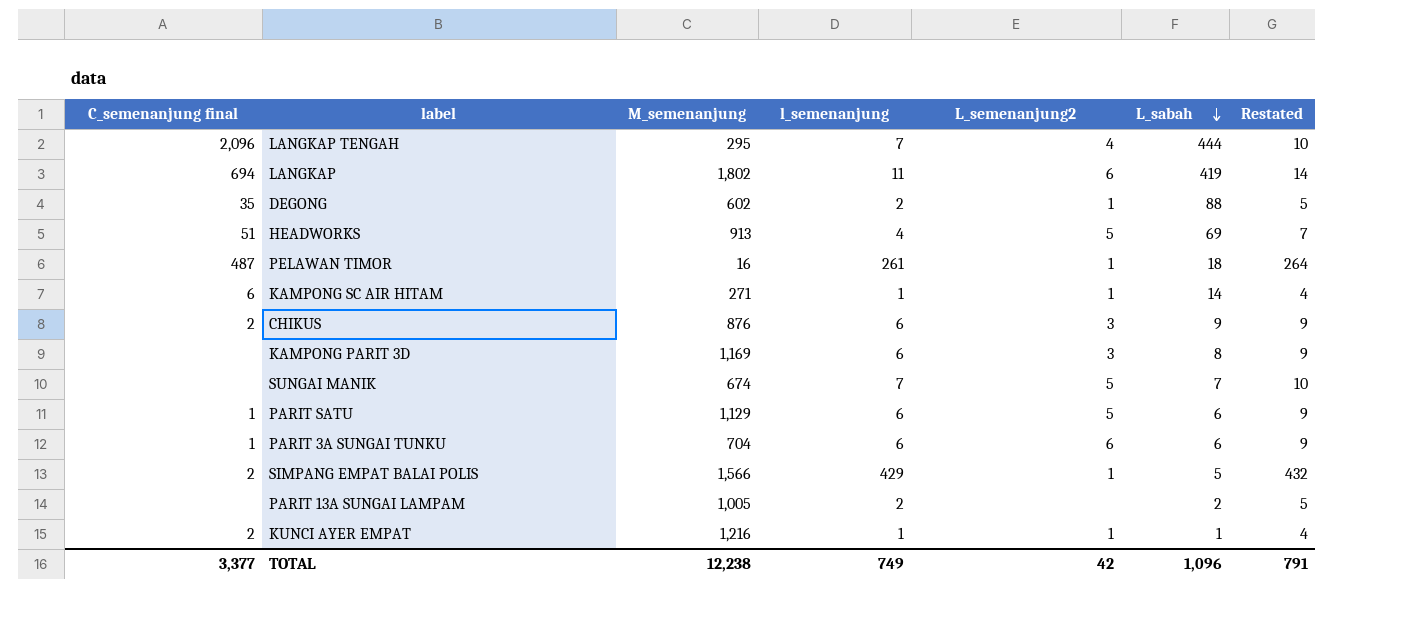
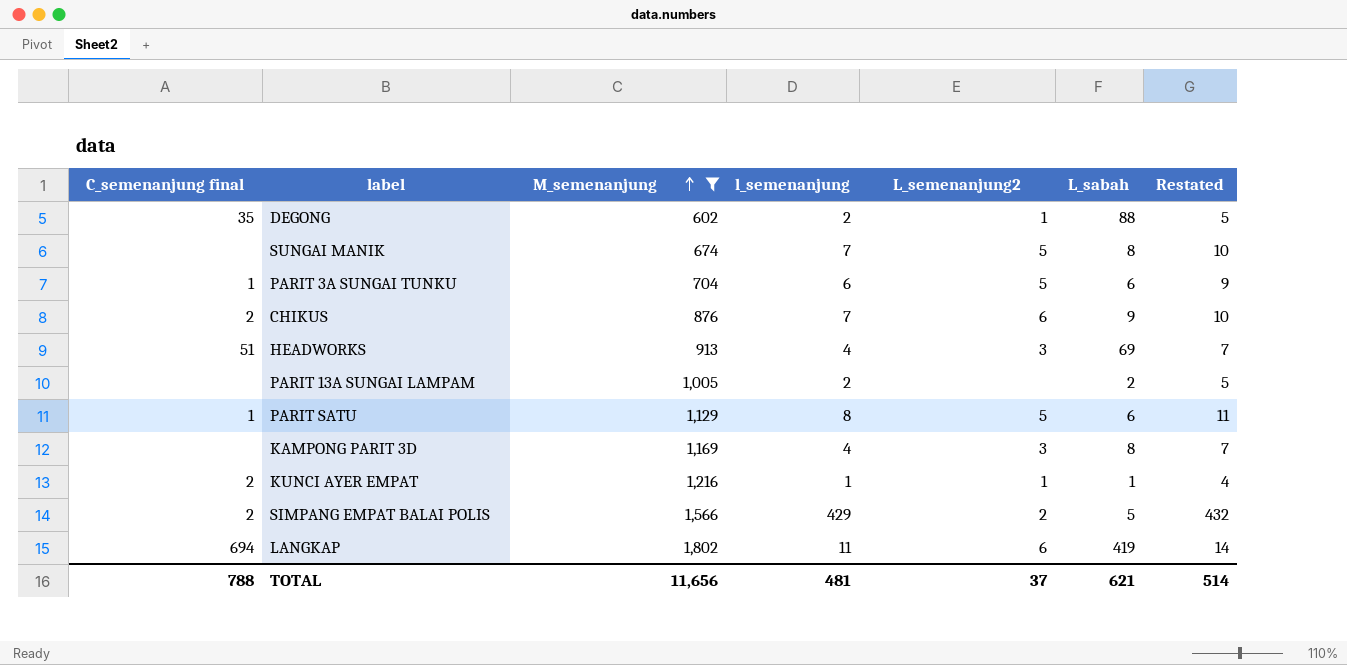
filter: none -> M_semenanjung >= 602
row order: L_sabah descending -> M_semenanjung ascending
SUNGAI MANIK | L_sabah: 7 -> 8
PARIT 3A SUNGAI TUNKU | L_semenanjung2: 6 -> 5
CHIKUS | l_semenanjung: 6 -> 7
CHIKUS | L_semenanjung2: 3 -> 6
CHIKUS | Restated: 9 -> 10
HEADWORKS | L_semenanjung2: 5 -> 3
PARIT SATU | l_semenanjung: 6 -> 8
PARIT SATU | Restated: 9 -> 11
KAMPONG PARIT 3D | l_semenanjung: 6 -> 4
KAMPONG PARIT 3D | Restated: 9 -> 7
SIMPANG EMPAT BALAI POLIS | L_semenanjung2: 1 -> 2
TOTAL | C_semenanjung final: 3,377 -> 788
TOTAL | M_semenanjung: 12,238 -> 11,656
TOTAL | l_semenanjung: 749 -> 481
TOTAL | L_semenanjung2: 42 -> 37
TOTAL | L_sabah: 1,096 -> 621
TOTAL | Restated: 791 -> 514

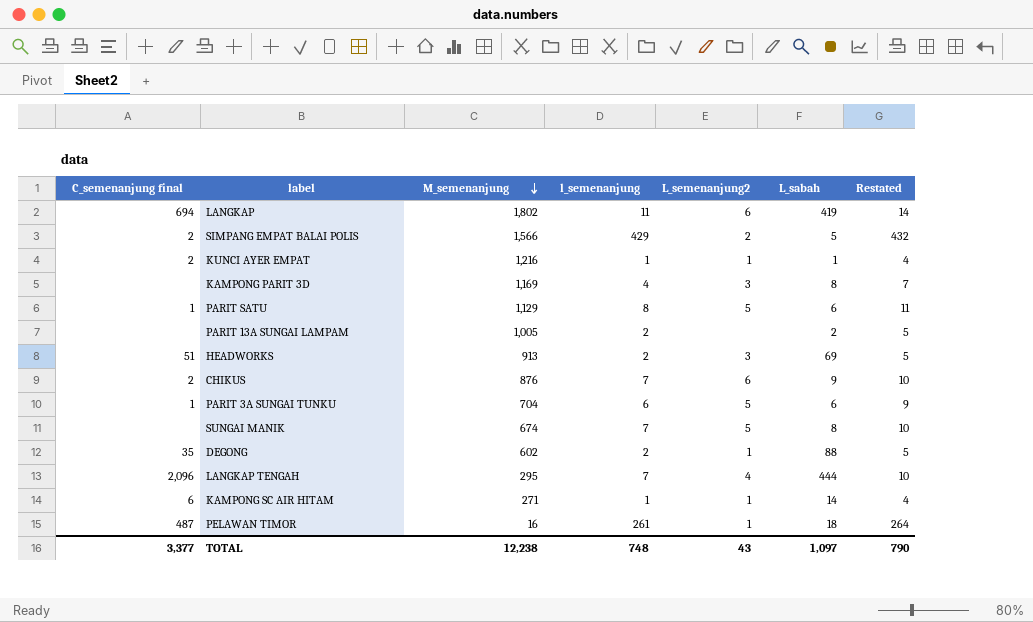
filter: M_semenanjung >= 602 -> none
row order: M_semenanjung ascending -> M_semenanjung descending
HEADWORKS | l_semenanjung: 4 -> 2
HEADWORKS | Restated: 7 -> 5
TOTAL | C_semenanjung final: 788 -> 3,377
TOTAL | M_semenanjung: 11,656 -> 12,238
TOTAL | l_semenanjung: 481 -> 748
TOTAL | L_semenanjung2: 37 -> 43
TOTAL | L_sabah: 621 -> 1,097
TOTAL | Restated: 514 -> 790

